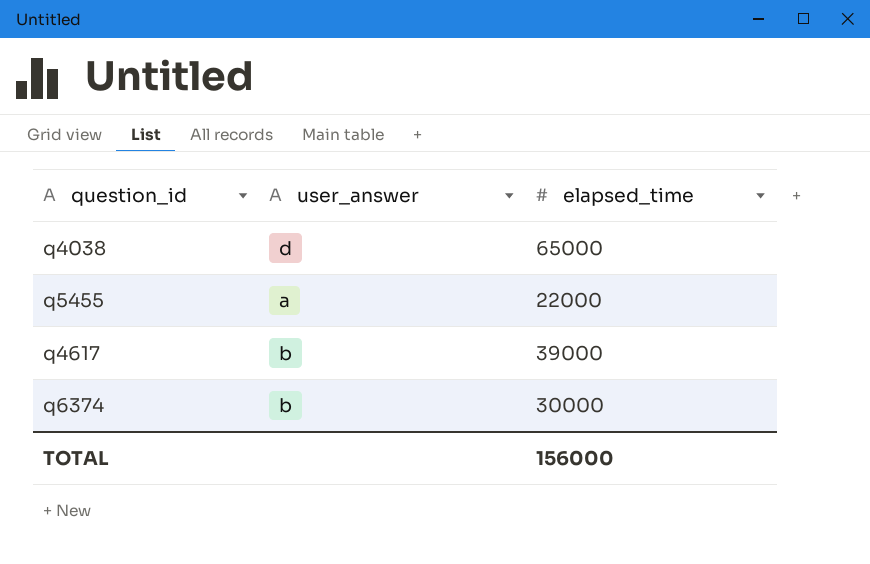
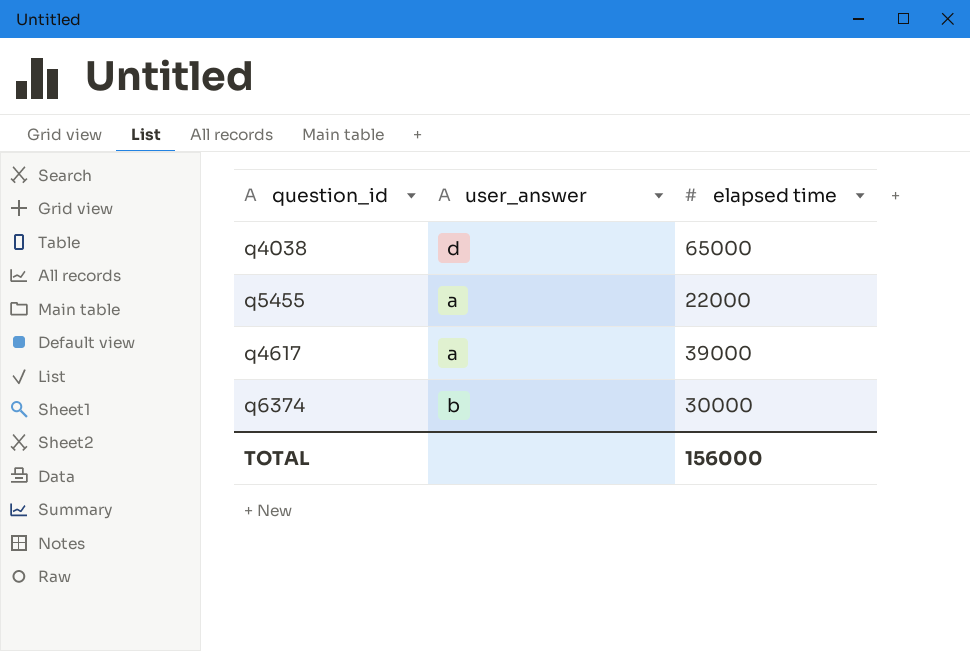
column name: elapsed_time -> elapsed time
q4617 | user_answer: b -> a

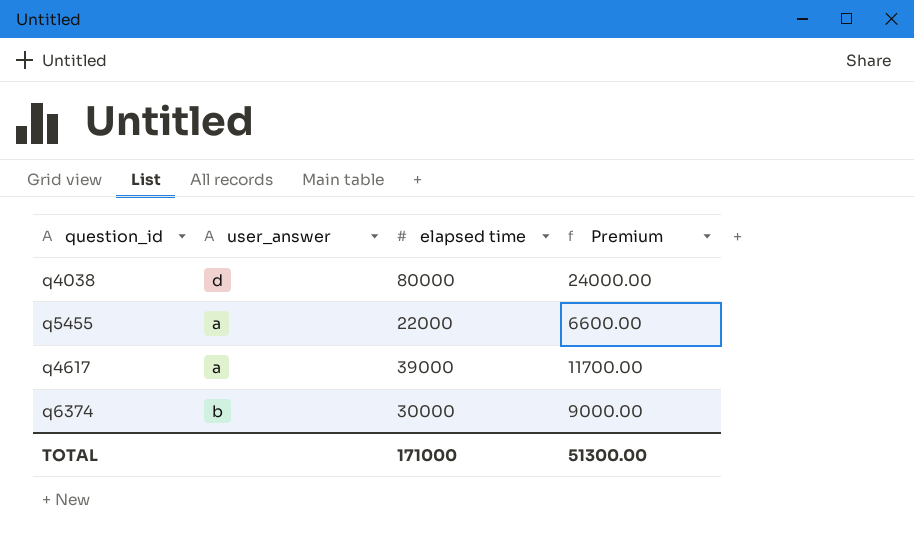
column Premium | formula: none -> [elapsed time] * 0.3
q4038 | elapsed time: 65000 -> 80000
TOTAL | elapsed time: 156000 -> 171000

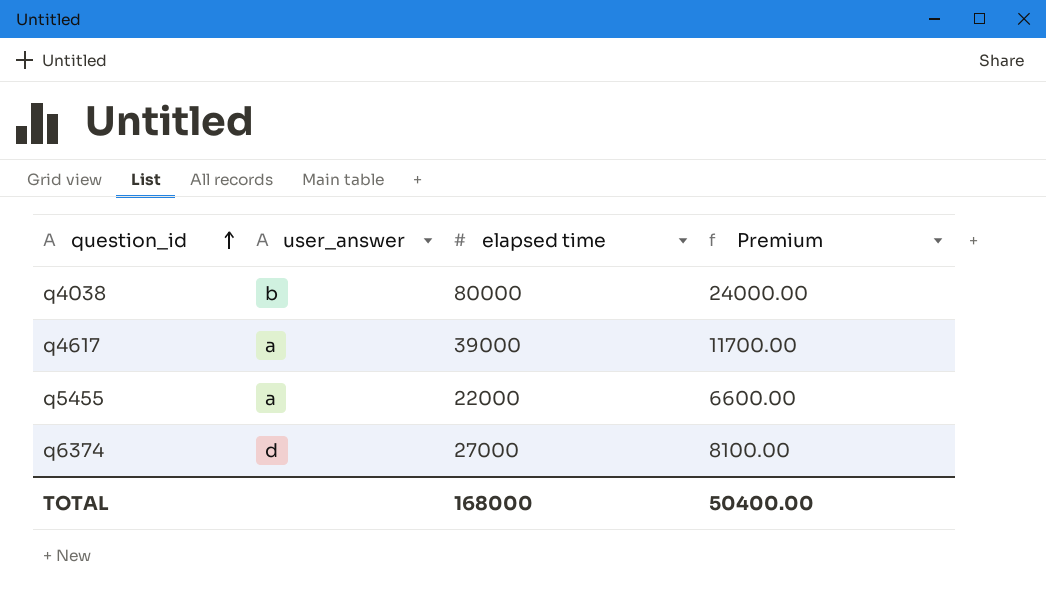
row order: none -> question_id ascending
q4038 | user_answer: d -> b
q6374 | user_answer: b -> d
q6374 | elapsed time: 30000 -> 27000
q6374 | Premium: 9000.00 -> 8100.00
TOTAL | elapsed time: 171000 -> 168000
TOTAL | Premium: 51300.00 -> 50400.00

